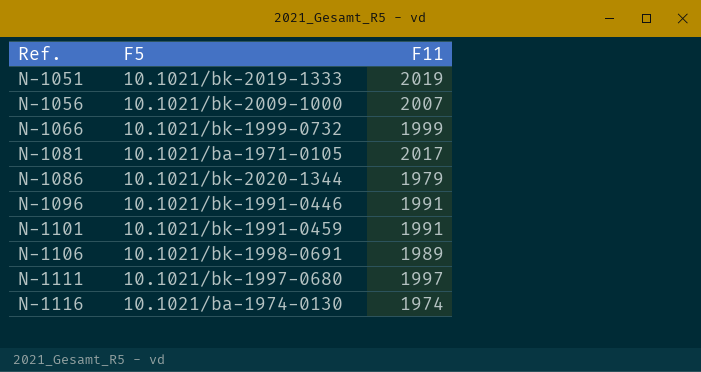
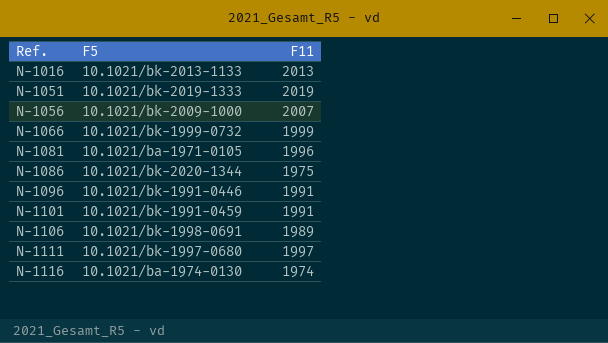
row N-1016: none -> 10.1021/bk-2013-1133 | 2013
N-1081 | F11: 2017 -> 1996
N-1086 | F11: 1979 -> 1975

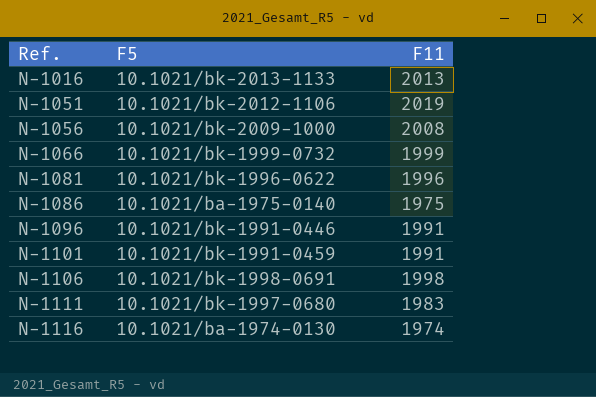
N-1051 | F5: 10.1021/bk-2019-1333 -> 10.1021/bk-2012-1106
N-1056 | F11: 2007 -> 2008
N-1081 | F5: 10.1021/ba-1971-0105 -> 10.1021/bk-1996-0622
N-1086 | F5: 10.1021/bk-2020-1344 -> 10.1021/ba-1975-0140
N-1106 | F11: 1989 -> 1998
N-1111 | F11: 1997 -> 1983

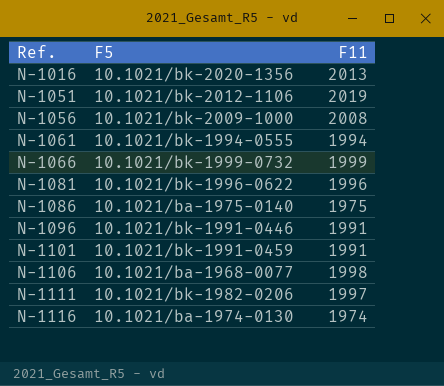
N-1016 | F5: 10.1021/bk-2013-1133 -> 10.1021/bk-2020-1356
row N-1061: none -> 10.1021/bk-1994-0555 | 1994
N-1106 | F5: 10.1021/bk-1998-0691 -> 10.1021/ba-1968-0077
N-1111 | F5: 10.1021/bk-1997-0680 -> 10.1021/bk-1982-0206
N-1111 | F11: 1983 -> 1997

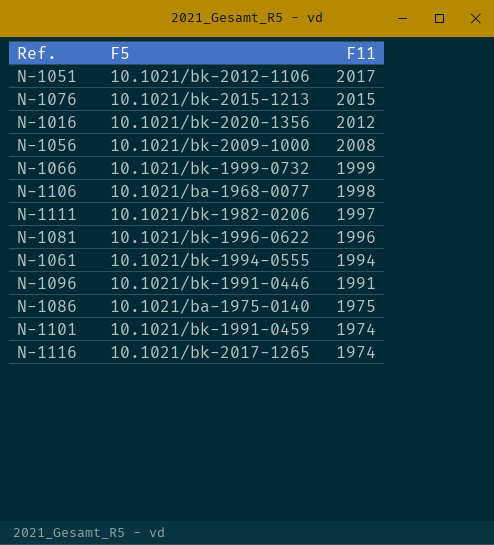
row order: Ref. ascending -> F11 descending
N-1051 | F11: 2019 -> 2017
row N-1076: none -> 10.1021/bk-2015-1213 | 2015
N-1016 | F11: 2013 -> 2012
N-1101 | F11: 1991 -> 1974
N-1116 | F5: 10.1021/ba-1974-0130 -> 10.1021/bk-2017-1265

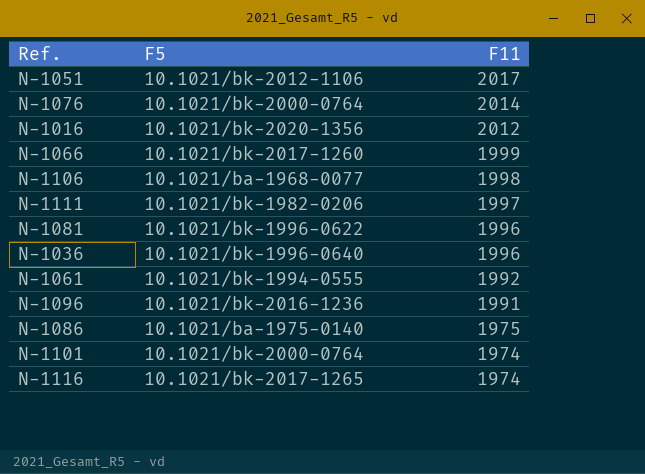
row N-1056: 10.1021/bk-2009-1000 | 2008 -> none
N-1076 | F5: 10.1021/bk-2015-1213 -> 10.1021/bk-2000-0764
N-1076 | F11: 2015 -> 2014
N-1066 | F5: 10.1021/bk-1999-0732 -> 10.1021/bk-2017-1260
row N-1036: none -> 10.1021/bk-1996-0640 | 1996
N-1061 | F11: 1994 -> 1992
N-1096 | F5: 10.1021/bk-1991-0446 -> 10.1021/bk-2016-1236
N-1101 | F5: 10.1021/bk-1991-0459 -> 10.1021/bk-2000-0764

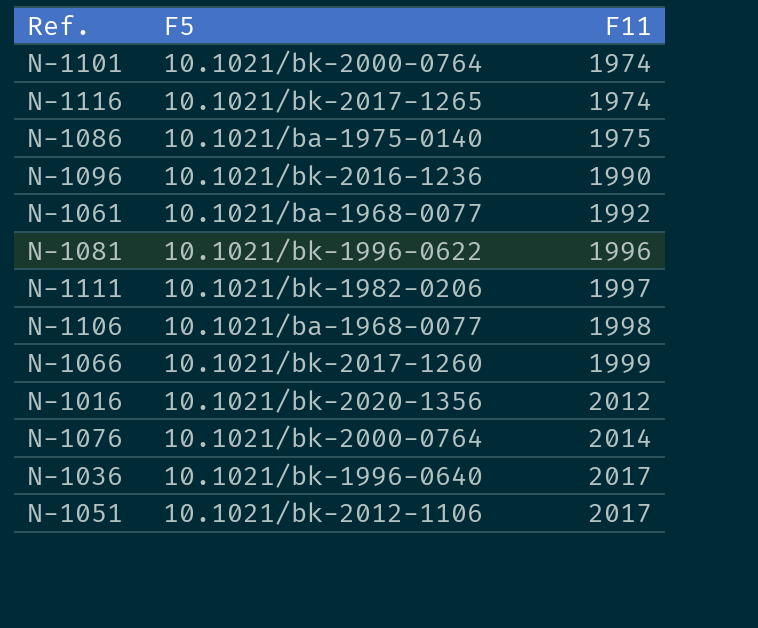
row order: F11 descending -> F11 ascending
N-1096 | F11: 1991 -> 1990
N-1061 | F5: 10.1021/bk-1994-0555 -> 10.1021/ba-1968-0077
N-1036 | F11: 1996 -> 2017

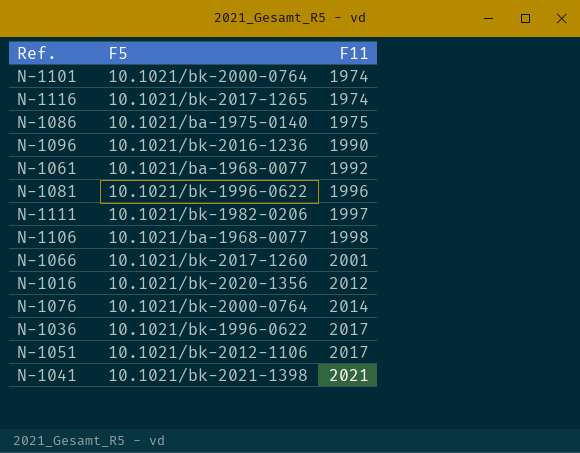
N-1066 | F11: 1999 -> 2001
N-1036 | F5: 10.1021/bk-1996-0640 -> 10.1021/bk-1996-0622
row N-1041: none -> 10.1021/bk-2021-1398 | 2021

